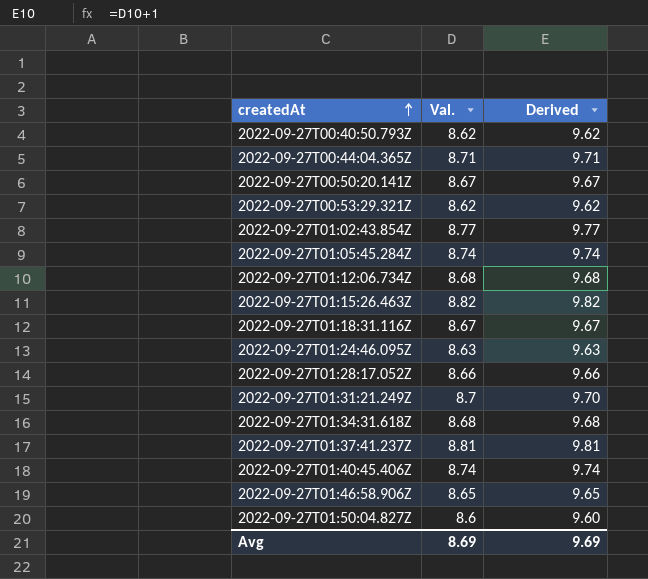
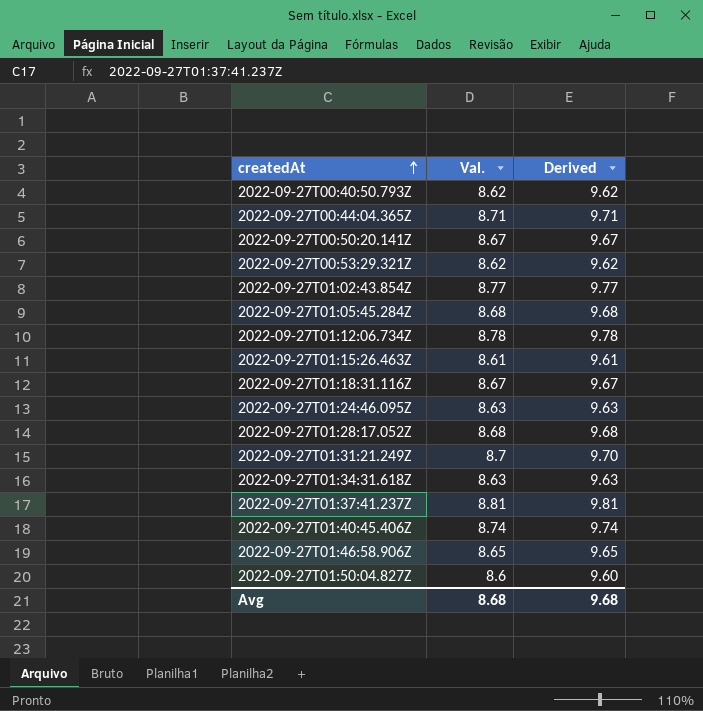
2022-09-27T01:05:45.284Z | Val.: 8.74 -> 8.68
2022-09-27T01:05:45.284Z | Derived: 9.74 -> 9.68
2022-09-27T01:12:06.734Z | Val.: 8.68 -> 8.78
2022-09-27T01:12:06.734Z | Derived: 9.68 -> 9.78
2022-09-27T01:15:26.463Z | Val.: 8.82 -> 8.61
2022-09-27T01:15:26.463Z | Derived: 9.82 -> 9.61
2022-09-27T01:28:17.052Z | Val.: 8.66 -> 8.68
2022-09-27T01:28:17.052Z | Derived: 9.66 -> 9.68
2022-09-27T01:34:31.618Z | Val.: 8.68 -> 8.63
2022-09-27T01:34:31.618Z | Derived: 9.68 -> 9.63
Avg | Val.: 8.69 -> 8.68
Avg | Derived: 9.69 -> 9.68

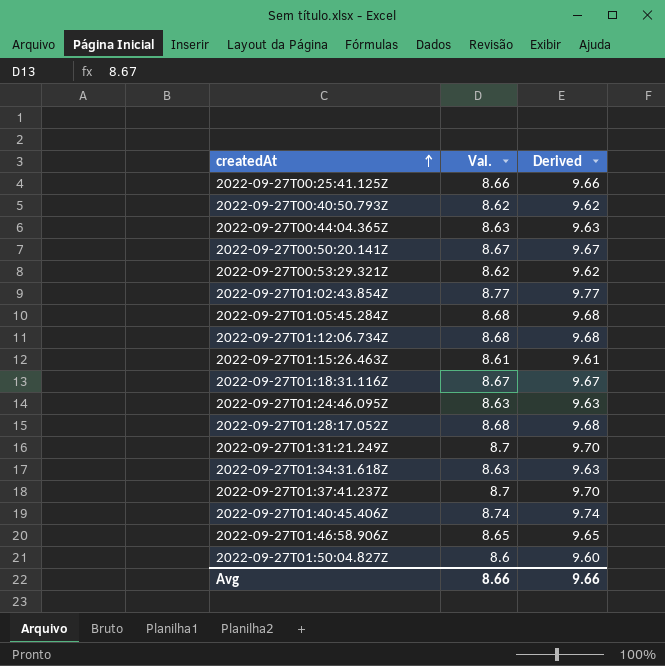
row 2022-09-27T00:25:41.125Z: none -> 8.66 | 9.66
2022-09-27T00:44:04.365Z | Val.: 8.71 -> 8.63
2022-09-27T00:44:04.365Z | Derived: 9.71 -> 9.63
2022-09-27T01:12:06.734Z | Val.: 8.78 -> 8.68
2022-09-27T01:12:06.734Z | Derived: 9.78 -> 9.68
2022-09-27T01:37:41.237Z | Val.: 8.81 -> 8.7
2022-09-27T01:37:41.237Z | Derived: 9.81 -> 9.70
Avg | Val.: 8.68 -> 8.66
Avg | Derived: 9.68 -> 9.66

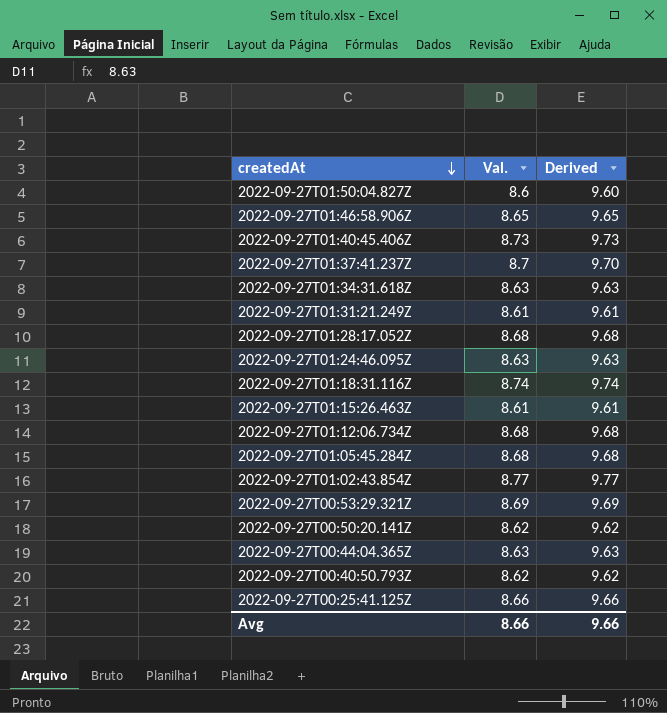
row order: createdAt ascending -> createdAt descending
2022-09-27T01:40:45.406Z | Val.: 8.74 -> 8.73
2022-09-27T01:40:45.406Z | Derived: 9.74 -> 9.73
2022-09-27T01:31:21.249Z | Val.: 8.7 -> 8.61
2022-09-27T01:31:21.249Z | Derived: 9.70 -> 9.61
2022-09-27T01:18:31.116Z | Val.: 8.67 -> 8.74
2022-09-27T01:18:31.116Z | Derived: 9.67 -> 9.74
2022-09-27T00:53:29.321Z | Val.: 8.62 -> 8.69
2022-09-27T00:53:29.321Z | Derived: 9.62 -> 9.69
2022-09-27T00:50:20.141Z | Val.: 8.67 -> 8.62
2022-09-27T00:50:20.141Z | Derived: 9.67 -> 9.62

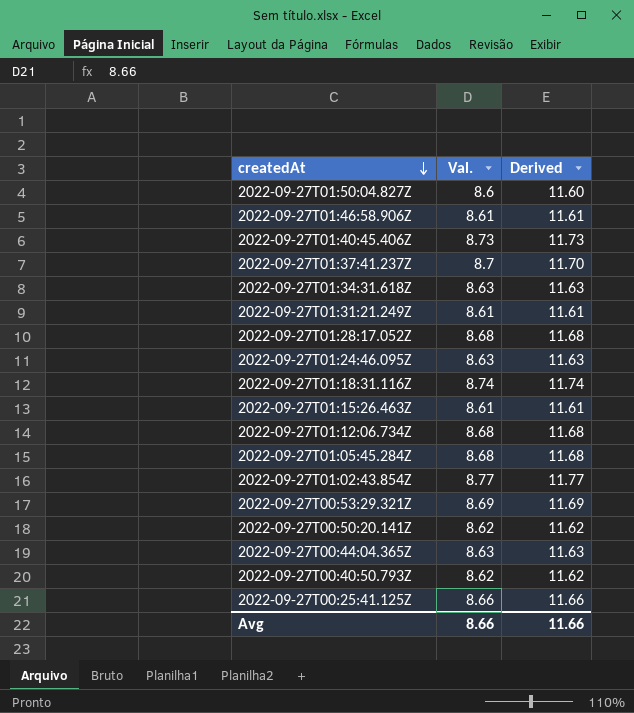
column Derived | formula: [Val.] + 1 -> [Val.] + 3
2022-09-27T01:46:58.906Z | Val.: 8.65 -> 8.61
Avg | Derived: 9.66 -> 11.66

